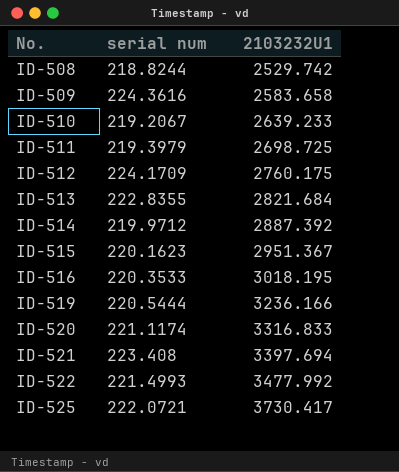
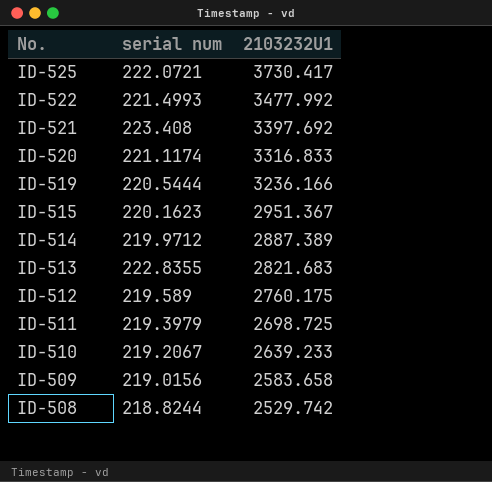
row order: No. ascending -> No. descending
row ID-516: 220.3533 | 3018.195 -> none
ID-521 | 2103232U1: 3397.694 -> 3397.692
ID-514 | 2103232U1: 2887.392 -> 2887.389
ID-513 | 2103232U1: 2821.684 -> 2821.683
ID-512 | serial num: 224.1709 -> 219.589
ID-509 | serial num: 224.3616 -> 219.0156

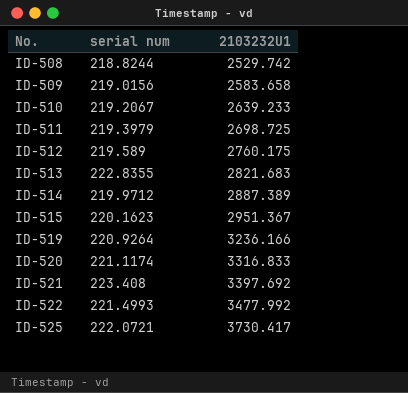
row order: No. descending -> No. ascending
ID-519 | serial num: 220.5444 -> 220.9264

